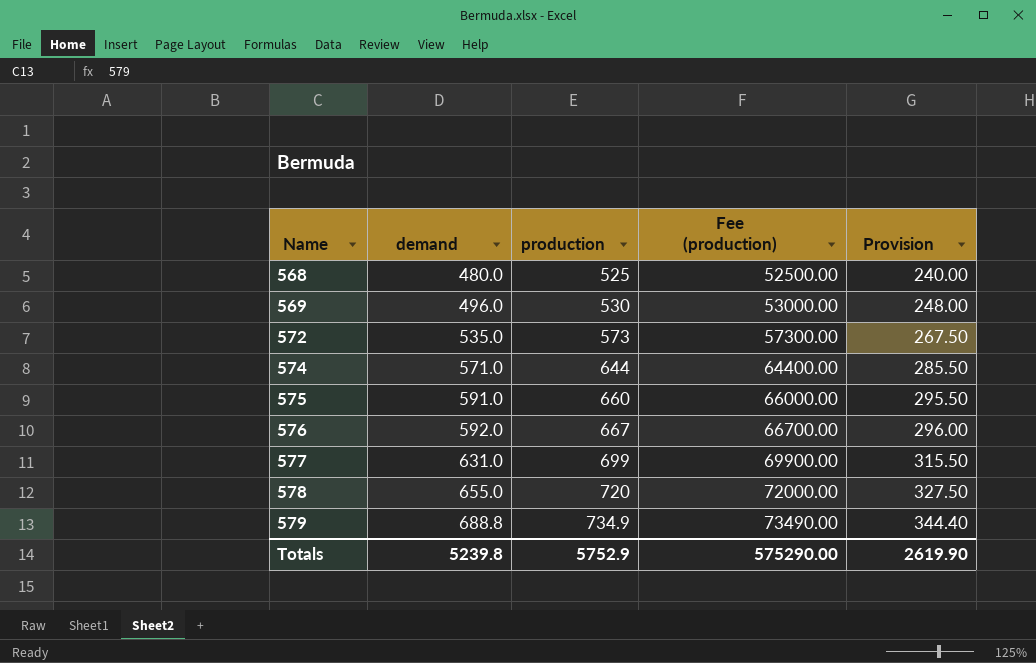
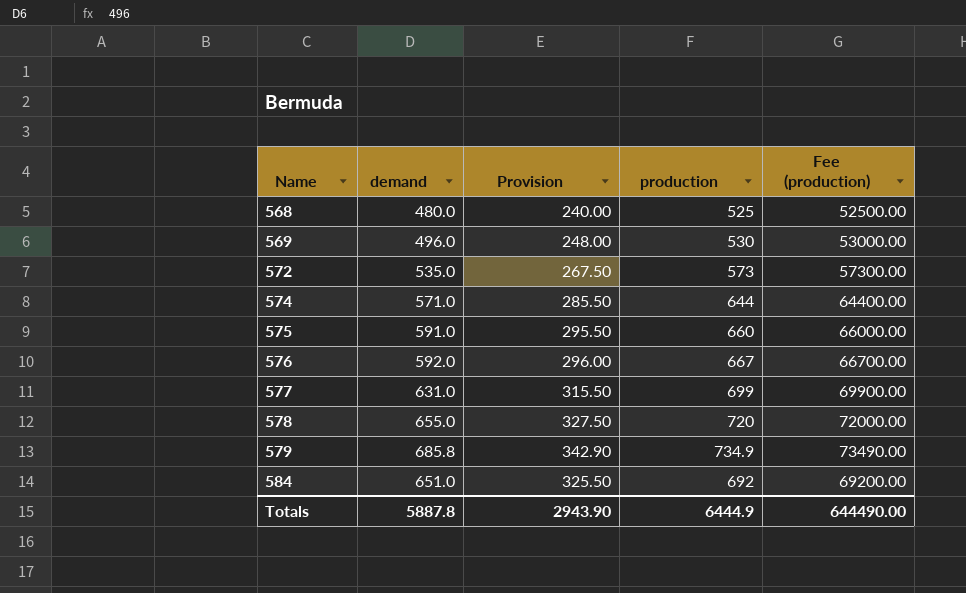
column Provision | position: 5 -> 3
579 | demand: 688.8 -> 685.8
579 | Provision: 344.40 -> 342.90
row 584: none -> 651.0 | 325.50 | 692 | 69200.00
Totals | demand: 5239.8 -> 5887.8
Totals | Provision: 2619.90 -> 2943.90
Totals | production: 5752.9 -> 6444.9
Totals | Fee (production): 575290.00 -> 644490.00

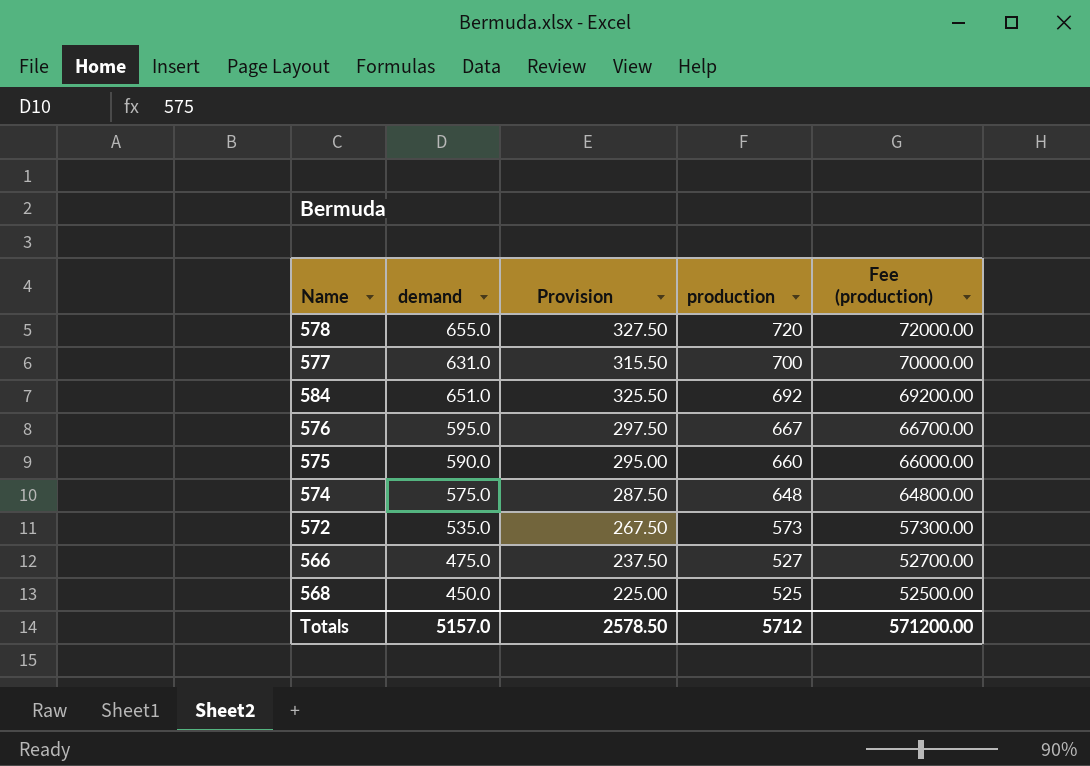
row order: Name ascending -> production descending
row 569: 496.0 | 248.00 | 530 | 53000.00 -> none
row 579: 685.8 | 342.90 | 734.9 | 73490.00 -> none
577 | production: 699 -> 700
577 | Fee (production): 69900.00 -> 70000.00
576 | demand: 592.0 -> 595.0
576 | Provision: 296.00 -> 297.50
575 | demand: 591.0 -> 590.0
575 | Provision: 295.50 -> 295.00
574 | demand: 571.0 -> 575.0
574 | Provision: 285.50 -> 287.50
574 | production: 644 -> 648
574 | Fee (production): 64400.00 -> 64800.00
row 566: none -> 475.0 | 237.50 | 527 | 52700.00
568 | demand: 480.0 -> 450.0
568 | Provision: 240.00 -> 225.00
Totals | demand: 5887.8 -> 5157.0
Totals | Provision: 2943.90 -> 2578.50
Totals | production: 6444.9 -> 5712
Totals | Fee (production): 644490.00 -> 571200.00

